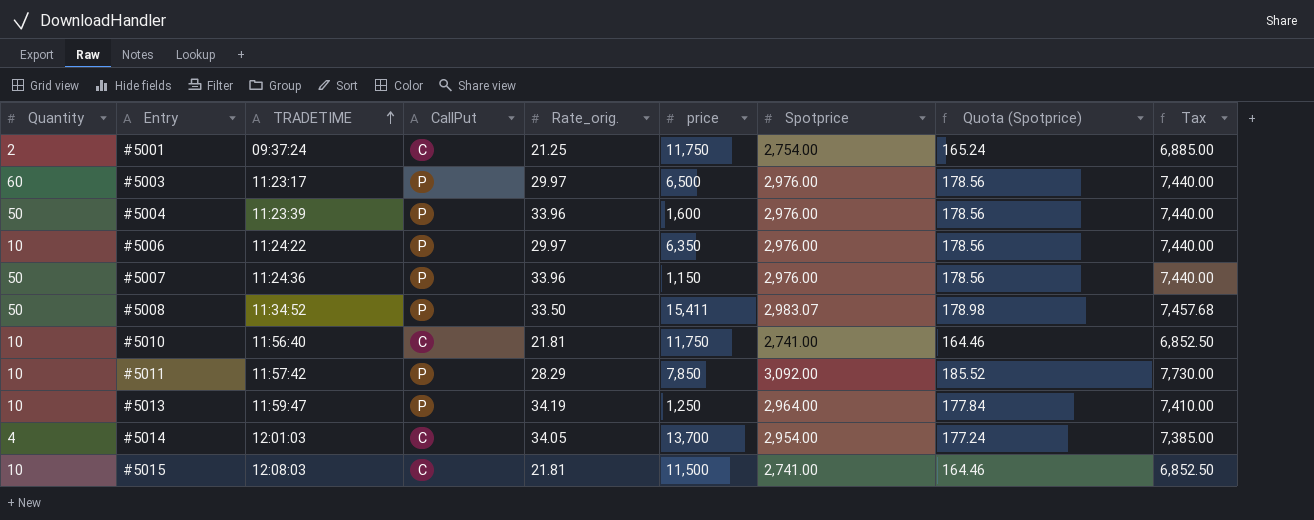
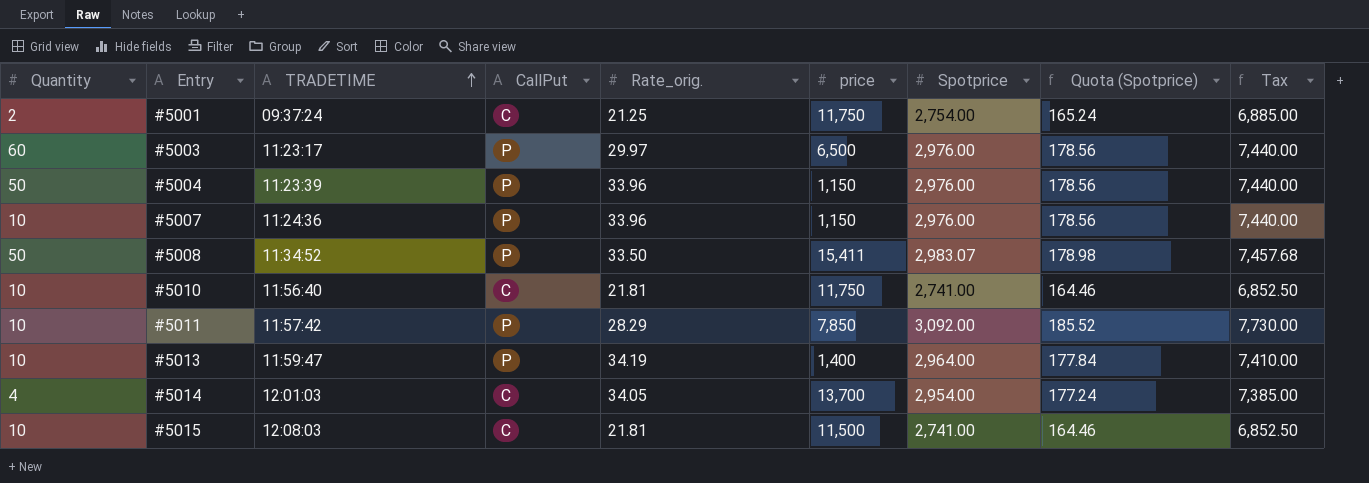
row #5006: 10 | 11:24:22 | P | 29.97 | 6,350 | 2,976.00 | 178.56 | 7,440.00 -> none
#5004 | price: 1,600 -> 1,150
#5007 | Quantity: 50 -> 10
#5013 | price: 1,250 -> 1,400

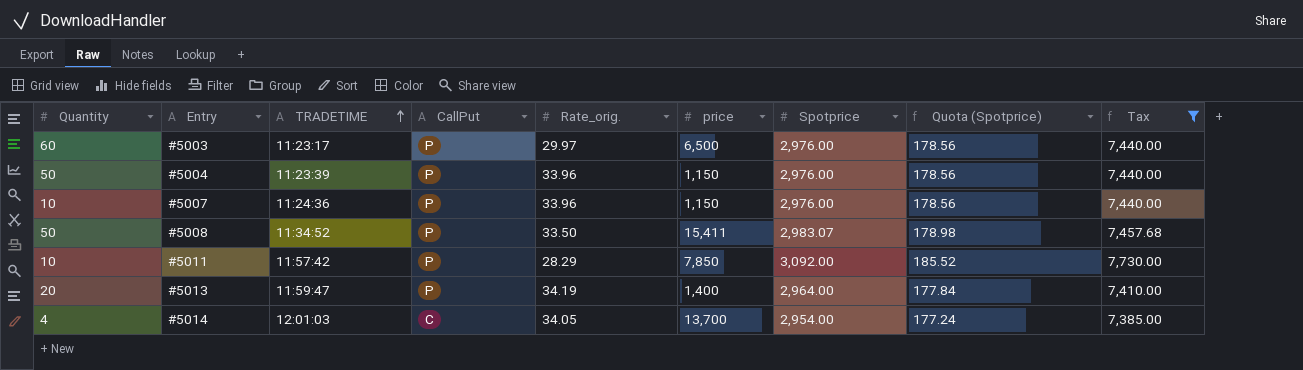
filter: none -> Tax >= 7,385.00
#5013 | Quantity: 10 -> 20

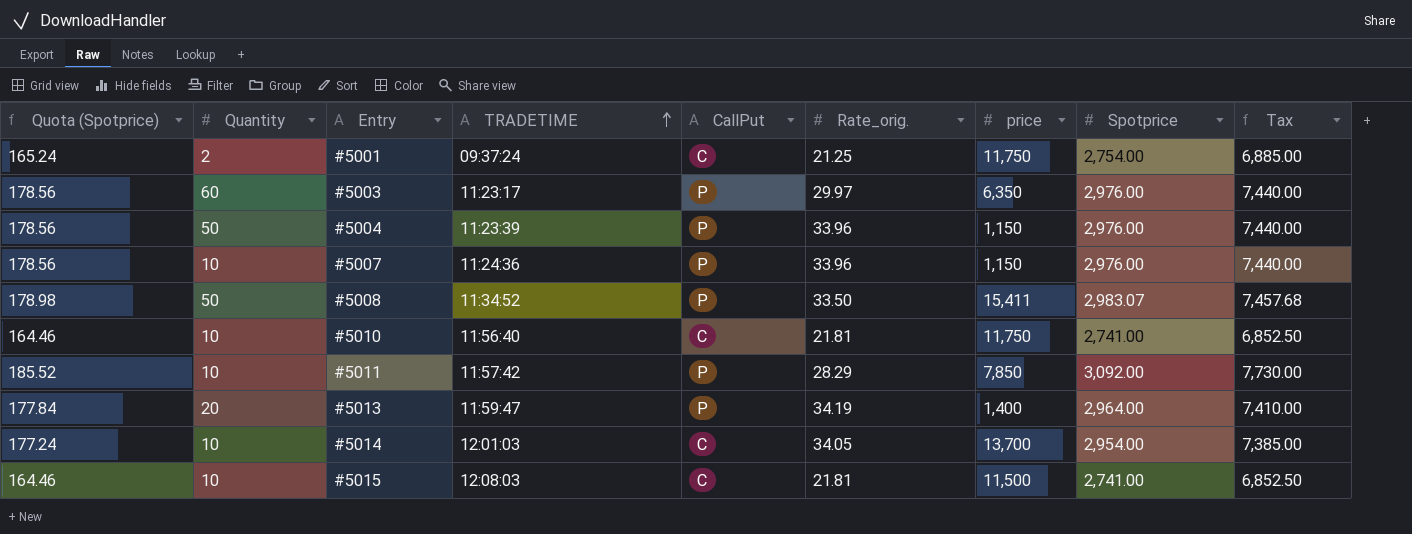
filter: Tax >= 7,385.00 -> none
column Quota (Spotprice) | position: 8 -> 1
#5003 | price: 6,500 -> 6,350
#5014 | Quantity: 4 -> 10

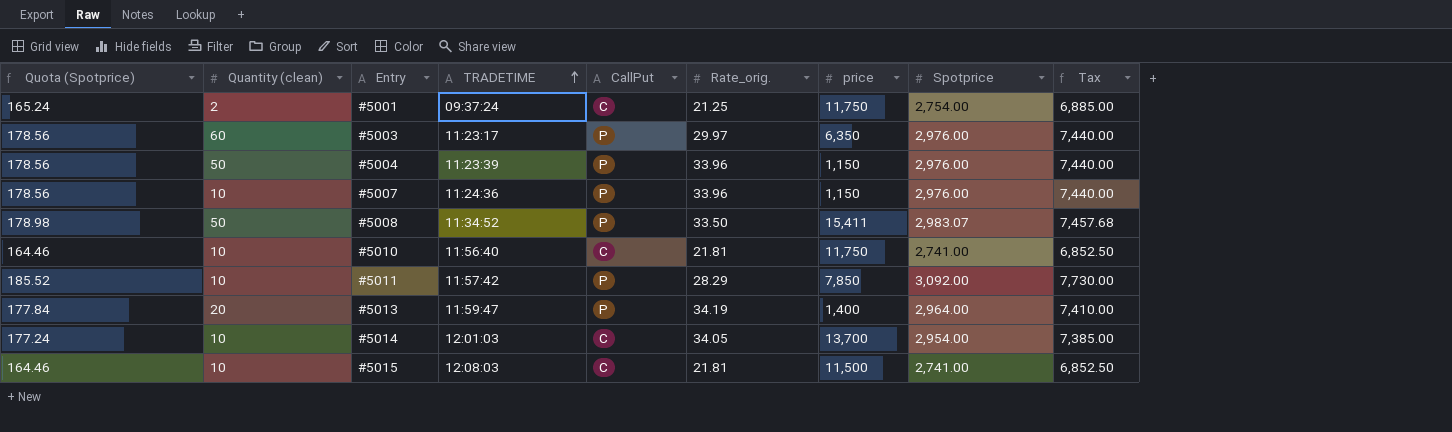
column name: Quantity -> Quantity (clean)

